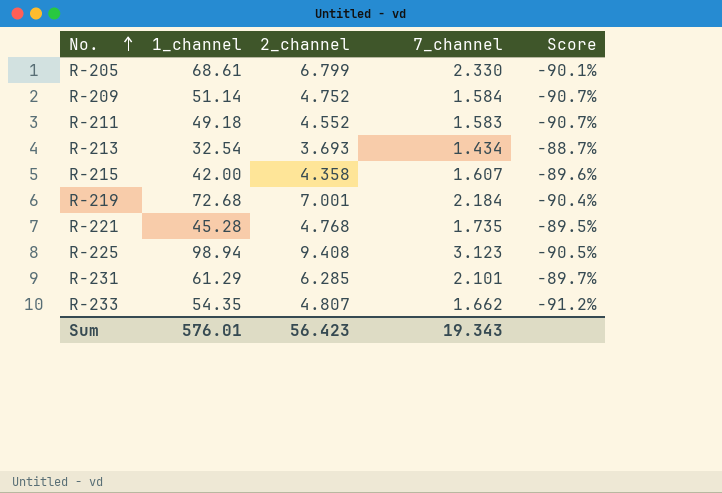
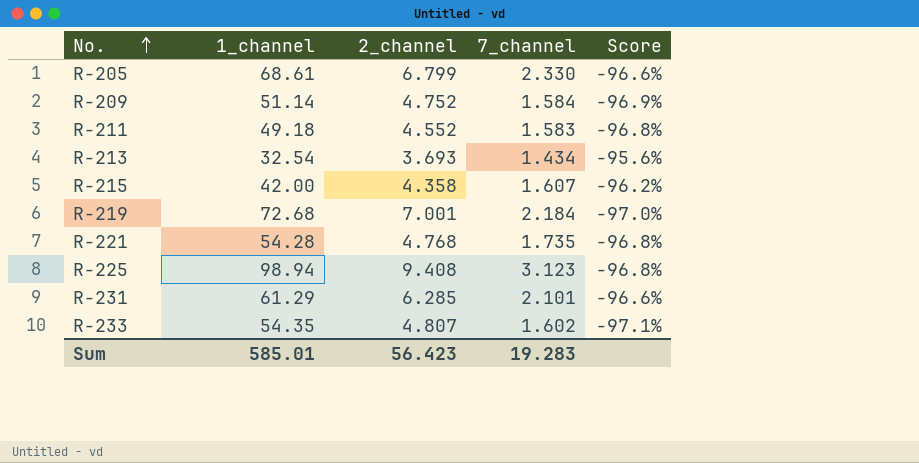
column Score | formula: ([2_channel] - [1_channel]) / [1_channel] -> ([7_channel] - [1_channel]) / [1_channel]
R-221 | 1_channel: 45.28 -> 54.28
R-233 | 7_channel: 1.662 -> 1.602
Sum | 1_channel: 576.01 -> 585.01
Sum | 7_channel: 19.343 -> 19.283

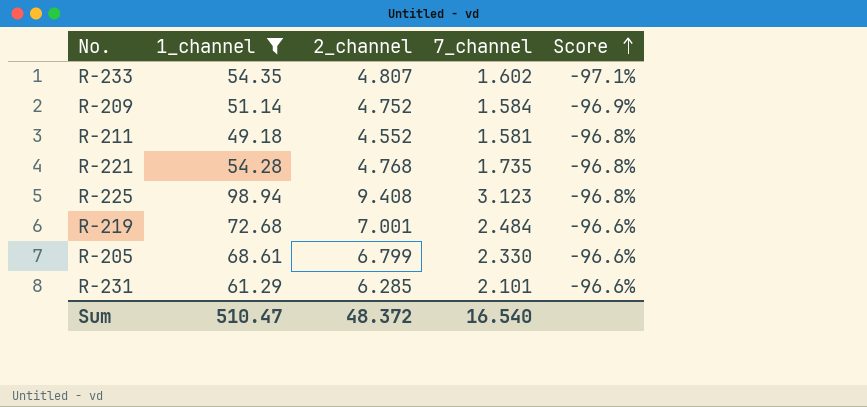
filter: none -> 1_channel >= 49.18
row order: No. ascending -> Score ascending
R-211 | 7_channel: 1.583 -> 1.581
R-219 | 7_channel: 2.184 -> 2.484
R-219 | Score: -97.0% -> -96.6%
Sum | 1_channel: 585.01 -> 510.47
Sum | 2_channel: 56.423 -> 48.372
Sum | 7_channel: 19.283 -> 16.540

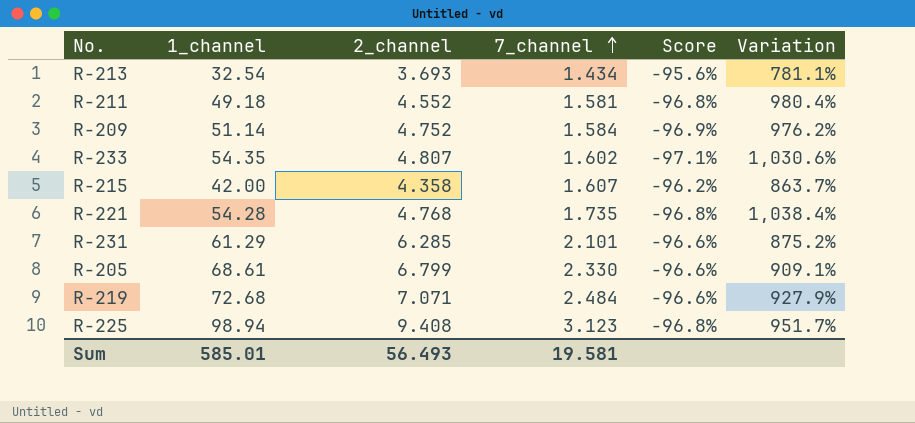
filter: 1_channel >= 49.18 -> none
row order: Score ascending -> 7_channel ascending
column Variation | formula: none -> ([1_channel] - [2_channel]) / [2_channel]
R-219 | 2_channel: 7.001 -> 7.071
Sum | 1_channel: 510.47 -> 585.01
Sum | 2_channel: 48.372 -> 56.493
Sum | 7_channel: 16.540 -> 19.581

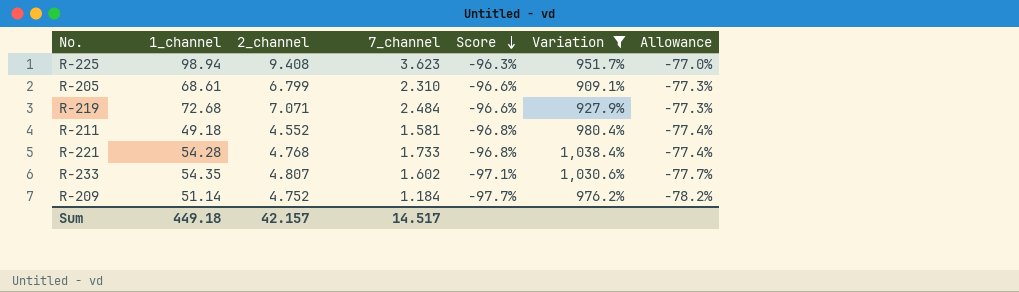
filter: none -> Variation >= 909.1%
row order: 7_channel ascending -> Score descending
column Allowance | formula: none -> [Score] * 0.8
R-225 | 7_channel: 3.123 -> 3.623
R-225 | Score: -96.8% -> -96.3%
R-205 | 7_channel: 2.330 -> 2.310
R-221 | 7_channel: 1.735 -> 1.733
R-209 | 7_channel: 1.584 -> 1.184
R-209 | Score: -96.9% -> -97.7%
Sum | 1_channel: 585.01 -> 449.18
Sum | 2_channel: 56.493 -> 42.157
Sum | 7_channel: 19.581 -> 14.517

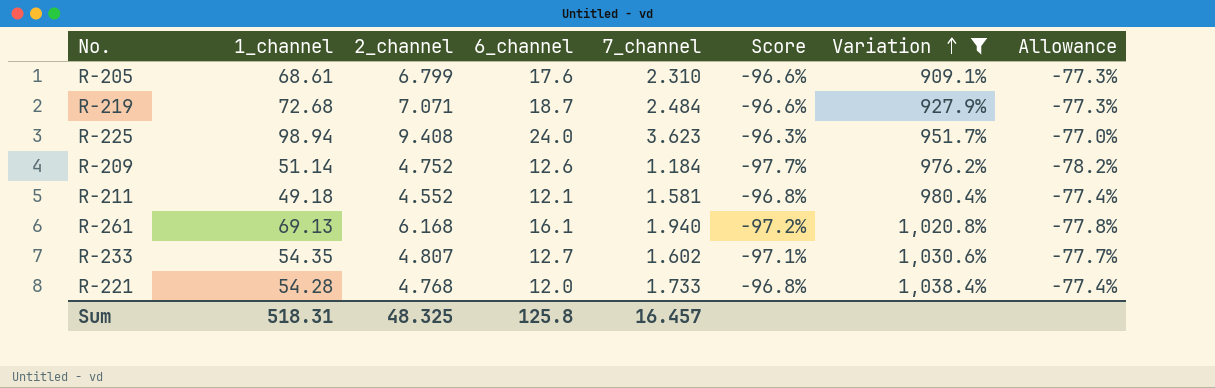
row order: Score descending -> Variation ascending
column 6_channel | position: none -> 4
row R-261: none -> 69.13 | 6.168 | 16.1 | 1.940 | -97.2% | 1,020.8% | -77.8%
Sum | 1_channel: 449.18 -> 518.31
Sum | 2_channel: 42.157 -> 48.325
Sum | 7_channel: 14.517 -> 16.457

